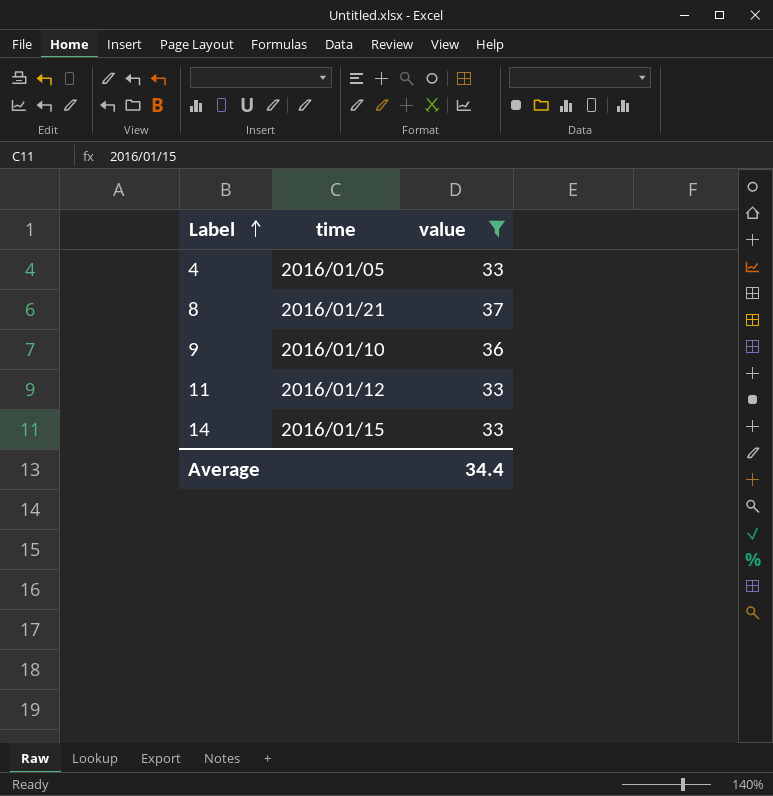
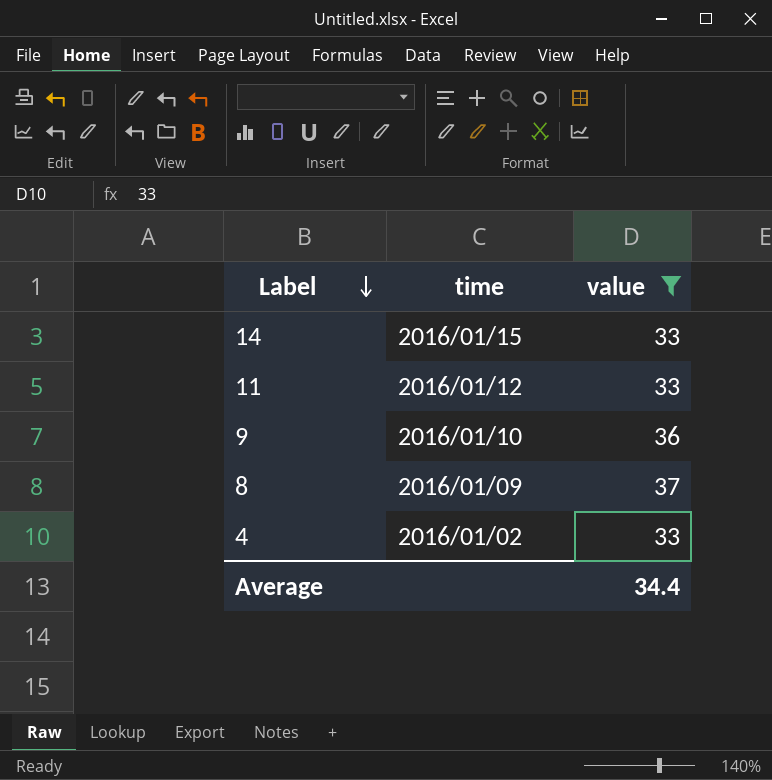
row order: Label ascending -> Label descending
8 | time: 2016/01/21 -> 2016/01/09
4 | time: 2016/01/05 -> 2016/01/02

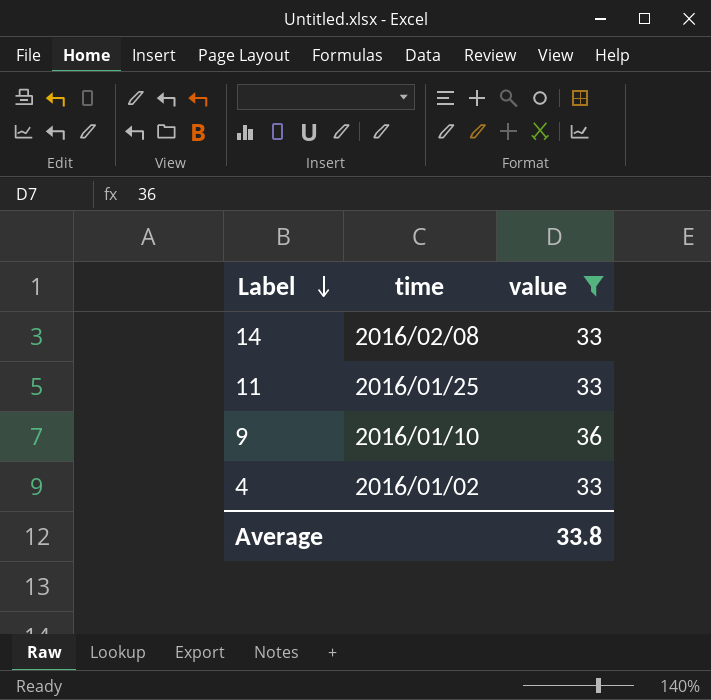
row 8: 2016/01/09 | 37 -> none
14 | time: 2016/01/15 -> 2016/02/08
11 | time: 2016/01/12 -> 2016/01/25
Average | value: 34.4 -> 33.8

